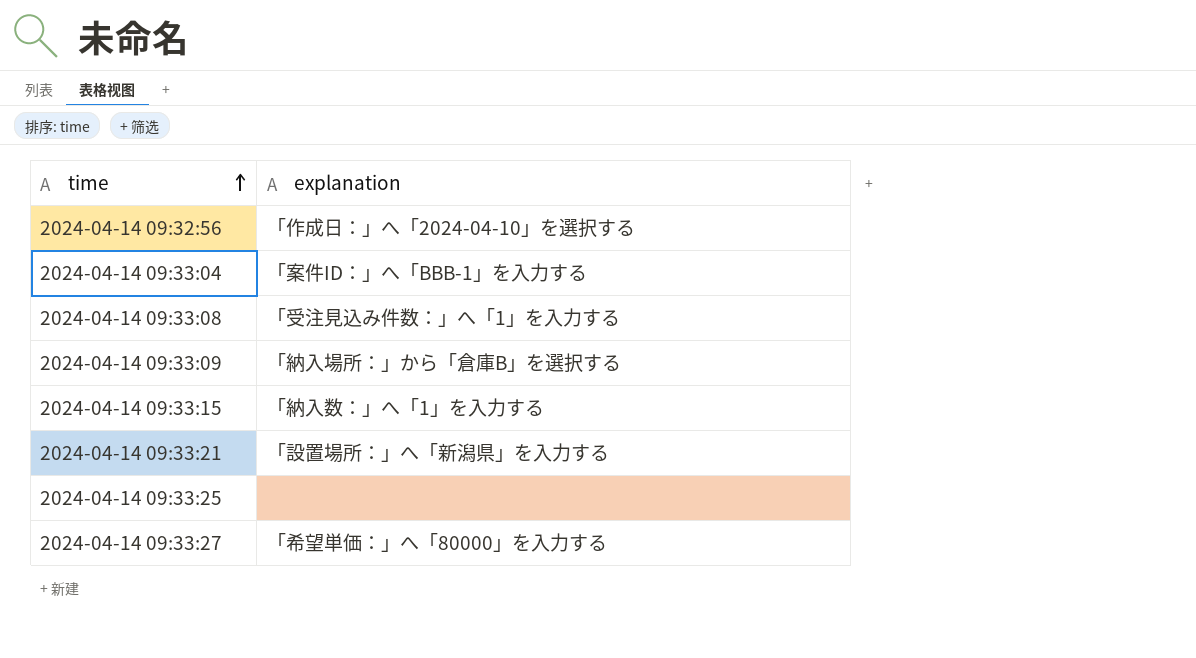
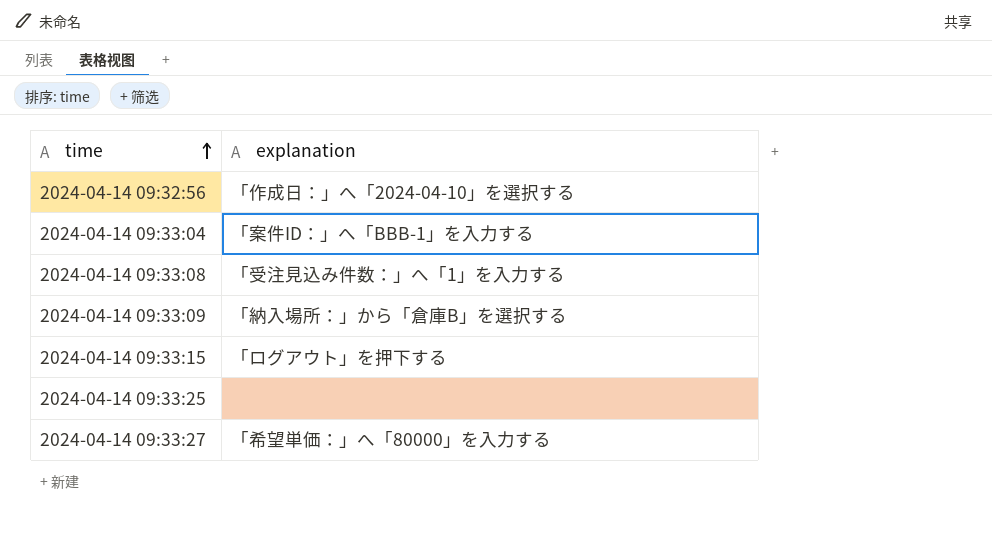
row 2024-04-14 09:33:21: 「設置場所：」へ「新潟県」を入力する -> none
2024-04-14 09:33:15 | explanation: 「納入数：」へ「1」を入力する -> 「ログアウト」を押下する

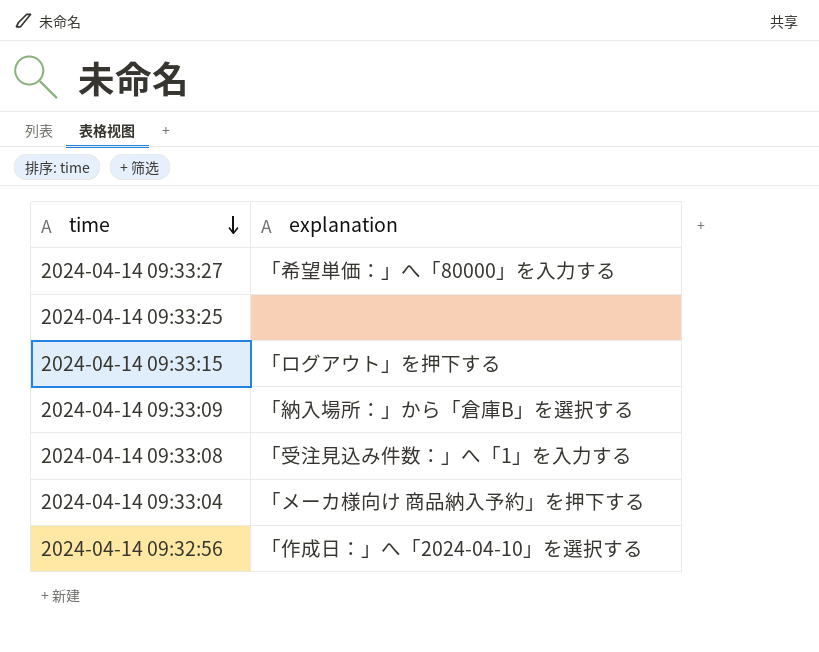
row order: time ascending -> time descending
2024-04-14 09:33:04 | explanation: 「案件ID：」へ「BBB-1」を入力する -> 「メーカ様向け 商品納入予約」を押下する

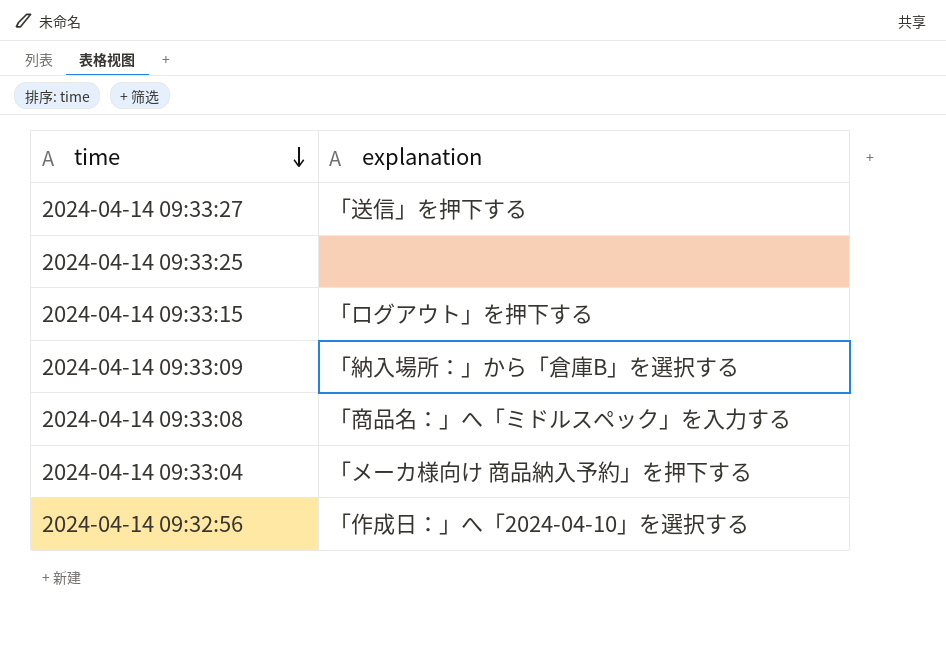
2024-04-14 09:33:27 | explanation: 「希望単価：」へ「80000」を入力する -> 「送信」を押下する
2024-04-14 09:33:08 | explanation: 「受注見込み件数：」へ「1」を入力する -> 「商品名：」へ「ミドルスペック」を入力する

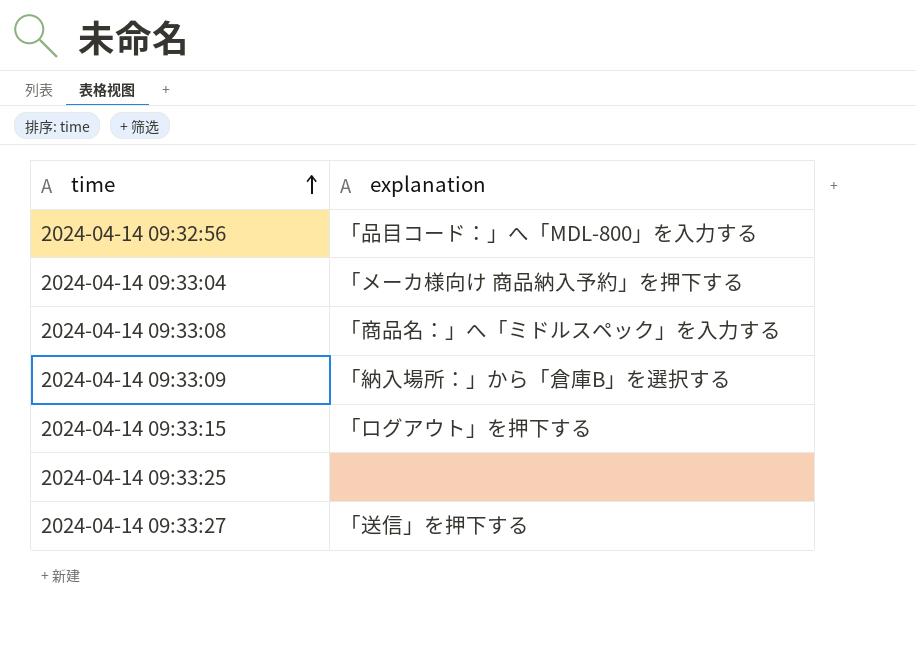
row order: time descending -> time ascending
2024-04-14 09:32:56 | explanation: 「作成日：」へ「2024-04-10」を選択する -> 「品目コード：」へ「MDL-800」を入力する

